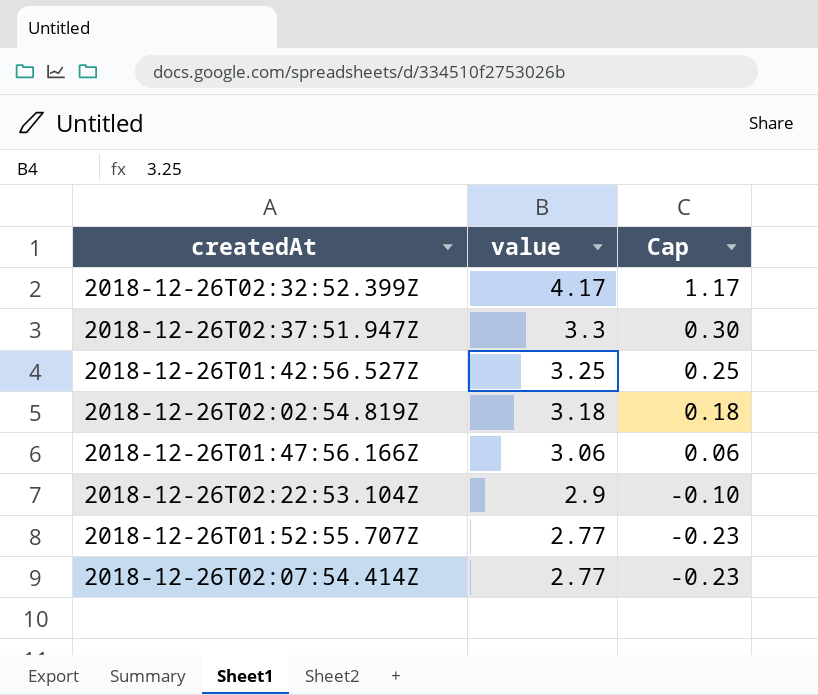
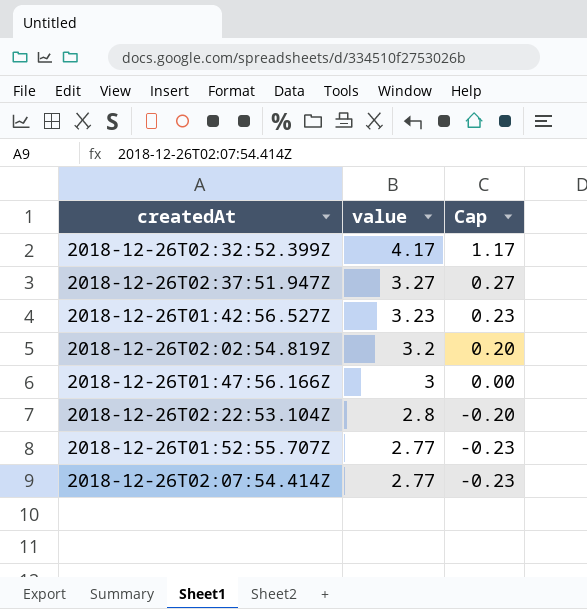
2018-12-26T02:37:51.947Z | value: 3.3 -> 3.27
2018-12-26T02:37:51.947Z | Cap: 0.30 -> 0.27
2018-12-26T01:42:56.527Z | value: 3.25 -> 3.23
2018-12-26T01:42:56.527Z | Cap: 0.25 -> 0.23
2018-12-26T02:02:54.819Z | value: 3.18 -> 3.2
2018-12-26T02:02:54.819Z | Cap: 0.18 -> 0.20
2018-12-26T01:47:56.166Z | value: 3.06 -> 3
2018-12-26T01:47:56.166Z | Cap: 0.06 -> 0.00
2018-12-26T02:22:53.104Z | value: 2.9 -> 2.8
2018-12-26T02:22:53.104Z | Cap: -0.10 -> -0.20

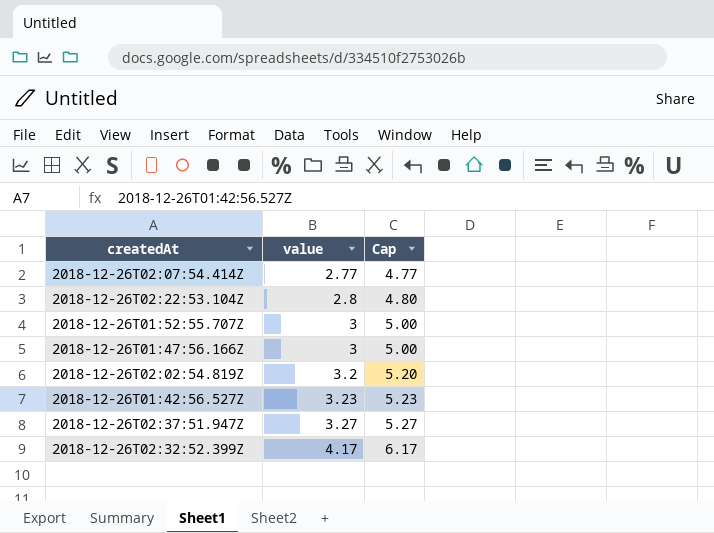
row order: value descending -> value ascending
column Cap | formula: [value] - 3 -> [value] + 2
2018-12-26T01:52:55.707Z | value: 2.77 -> 3

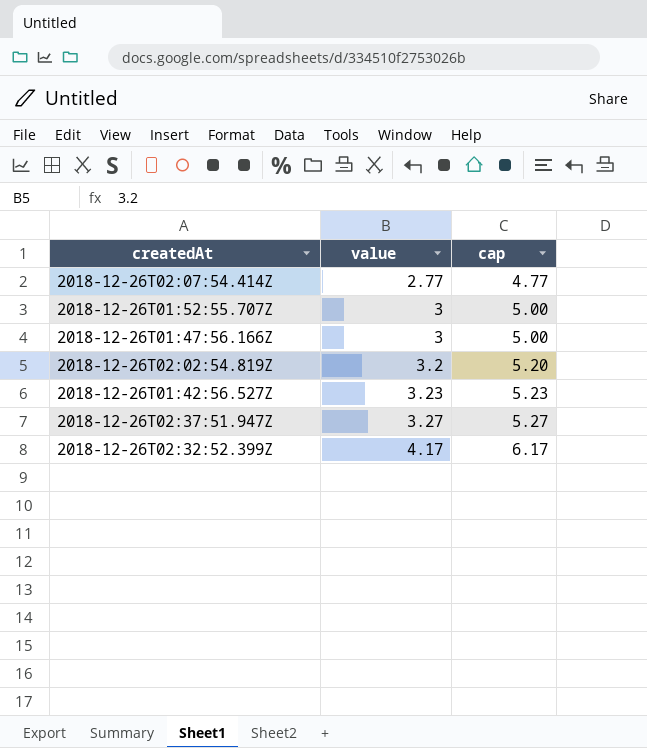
column name: Cap -> cap
row 2018-12-26T02:22:53.104Z: 2.8 | 4.80 -> none

